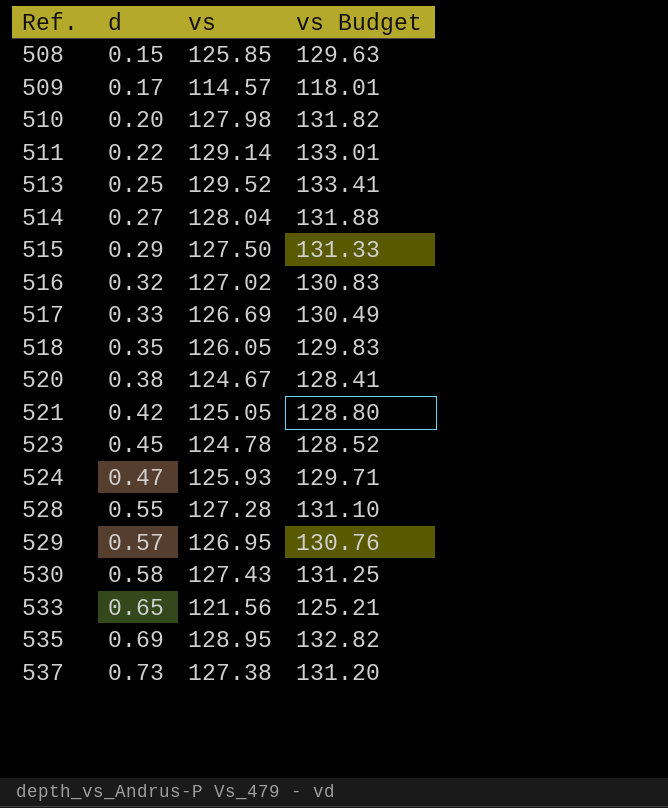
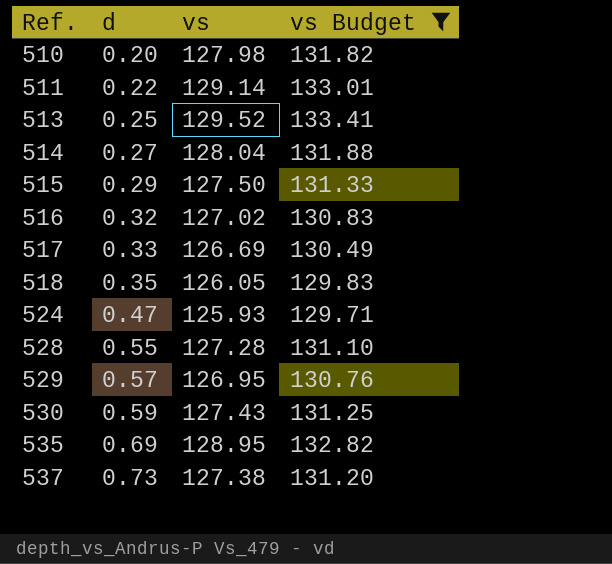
filter: none -> vs Budget >= 129.71
530 | d: 0.58 -> 0.59

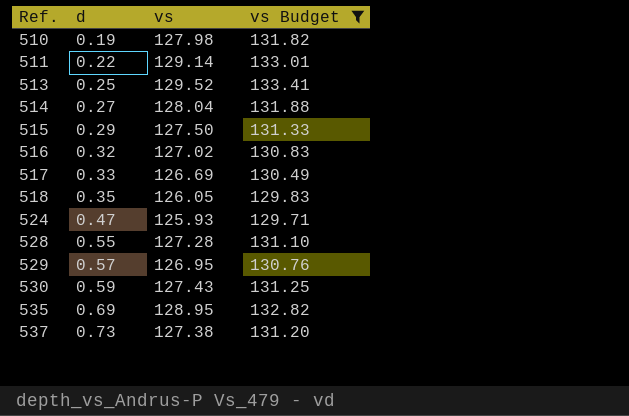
510 | d: 0.20 -> 0.19

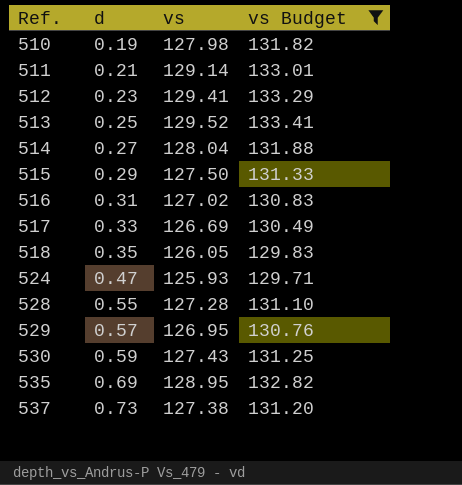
511 | d: 0.22 -> 0.21
row 512: none -> 0.23 | 129.41 | 133.29
516 | d: 0.32 -> 0.31

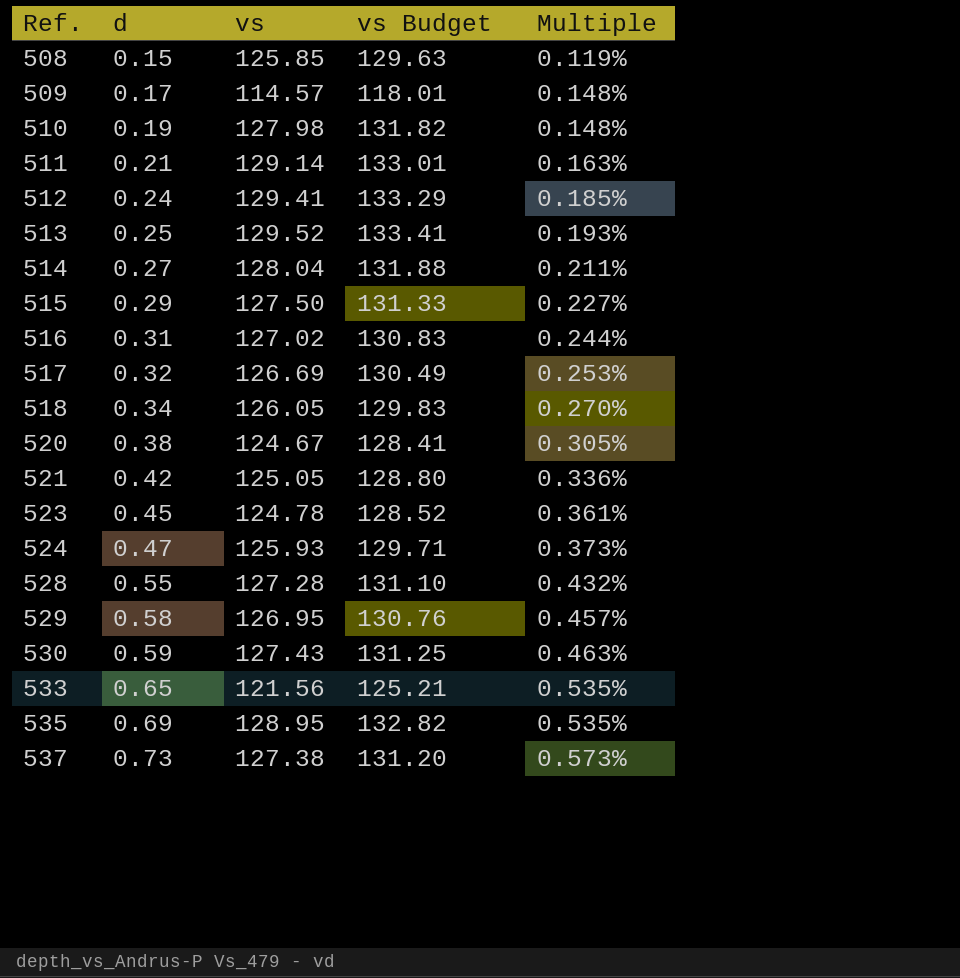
filter: vs Budget >= 129.71 -> none
column Multiple | formula: none -> [d] / [vs]
512 | d: 0.23 -> 0.24
517 | d: 0.33 -> 0.32
518 | d: 0.35 -> 0.34
529 | d: 0.57 -> 0.58

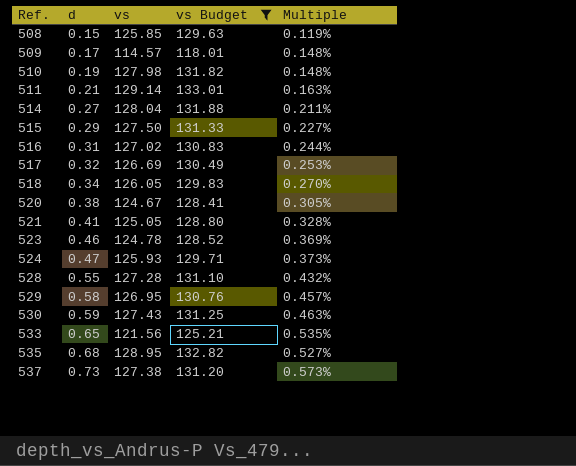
filter: none -> vs Budget <= 133.01
521 | d: 0.42 -> 0.41
521 | Multiple: 0.336% -> 0.328%
523 | d: 0.45 -> 0.46
523 | Multiple: 0.361% -> 0.369%
535 | d: 0.69 -> 0.68
535 | Multiple: 0.535% -> 0.527%

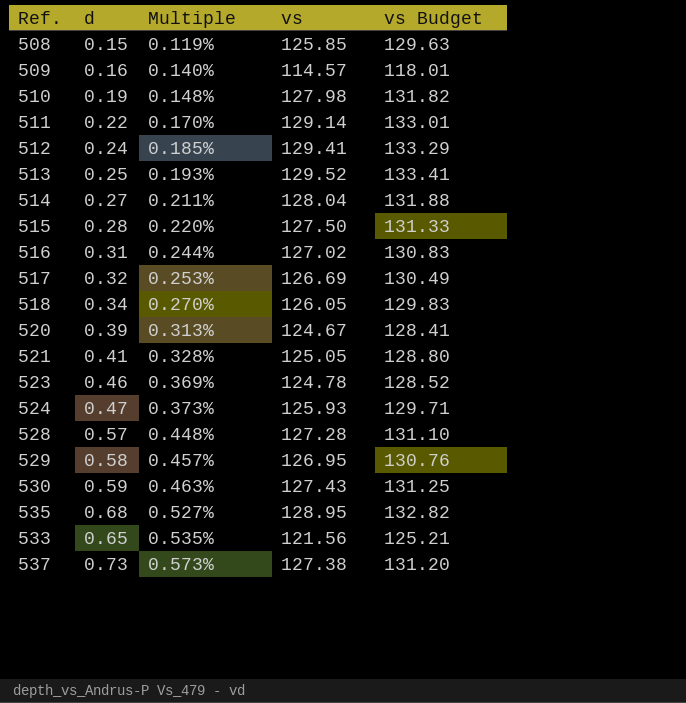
filter: vs Budget <= 133.01 -> none
row order: Ref. ascending -> Multiple ascending
column Multiple | position: 5 -> 3
509 | d: 0.17 -> 0.16
509 | Multiple: 0.148% -> 0.140%
511 | d: 0.21 -> 0.22
511 | Multiple: 0.163% -> 0.170%
515 | d: 0.29 -> 0.28
515 | Multiple: 0.227% -> 0.220%
520 | d: 0.38 -> 0.39
520 | Multiple: 0.305% -> 0.313%
528 | d: 0.55 -> 0.57
528 | Multiple: 0.432% -> 0.448%

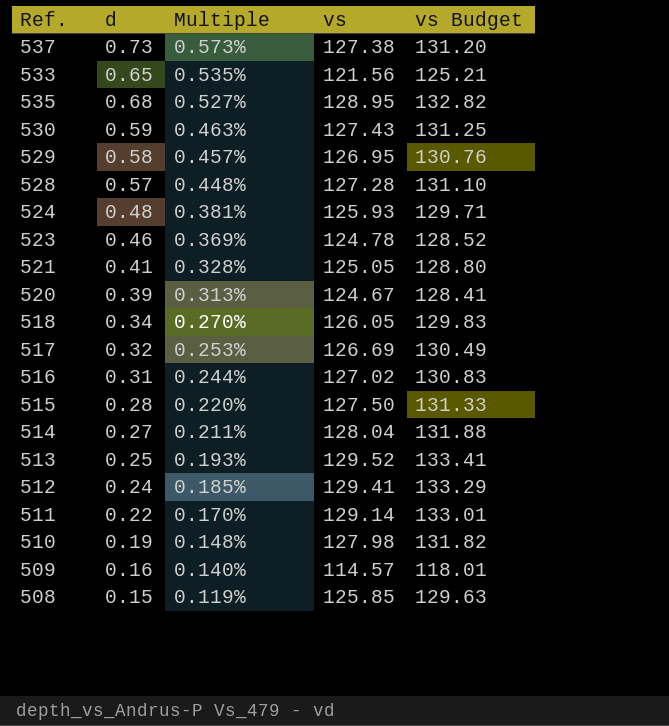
row order: Multiple ascending -> Multiple descending
524 | d: 0.47 -> 0.48
524 | Multiple: 0.373% -> 0.381%

